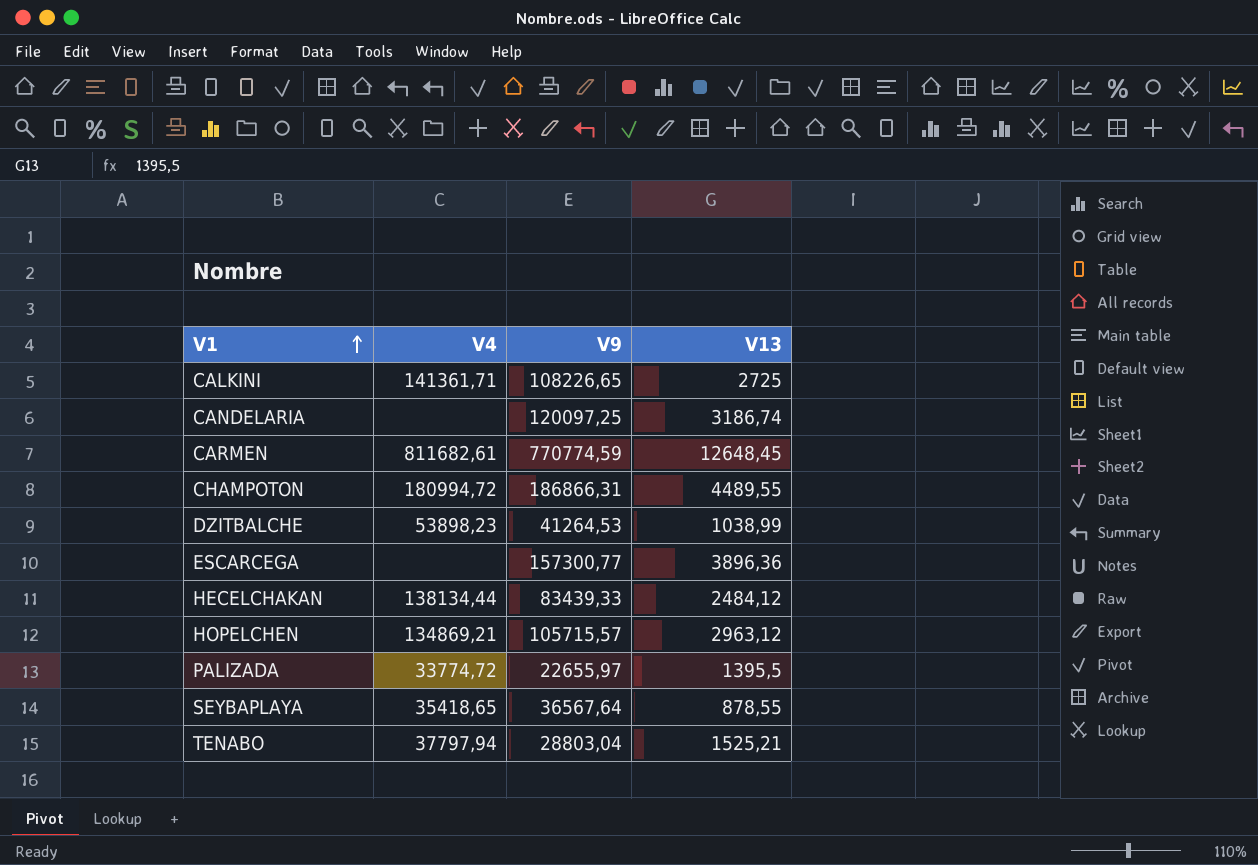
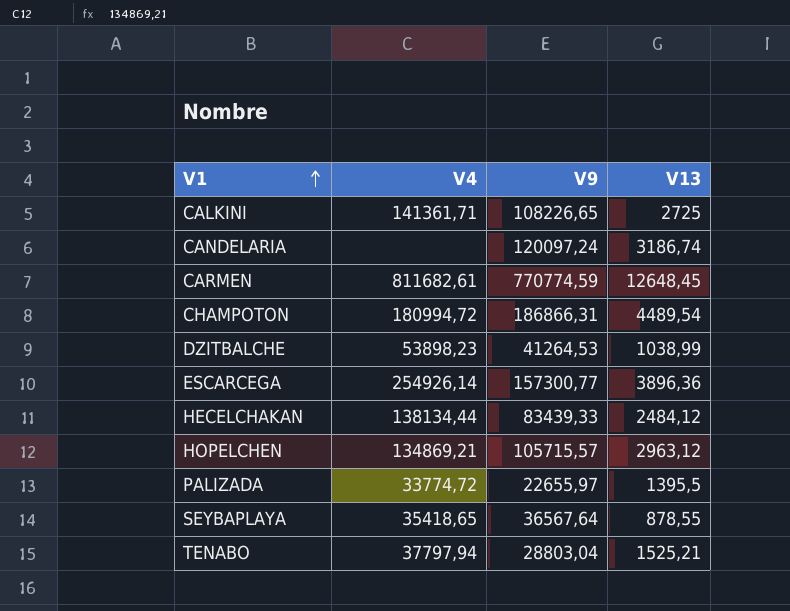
CANDELARIA | V9: 120097,25 -> 120097,24
CHAMPOTON | V13: 4489,55 -> 4489,54
ESCARCEGA | V4: none -> 254926,14

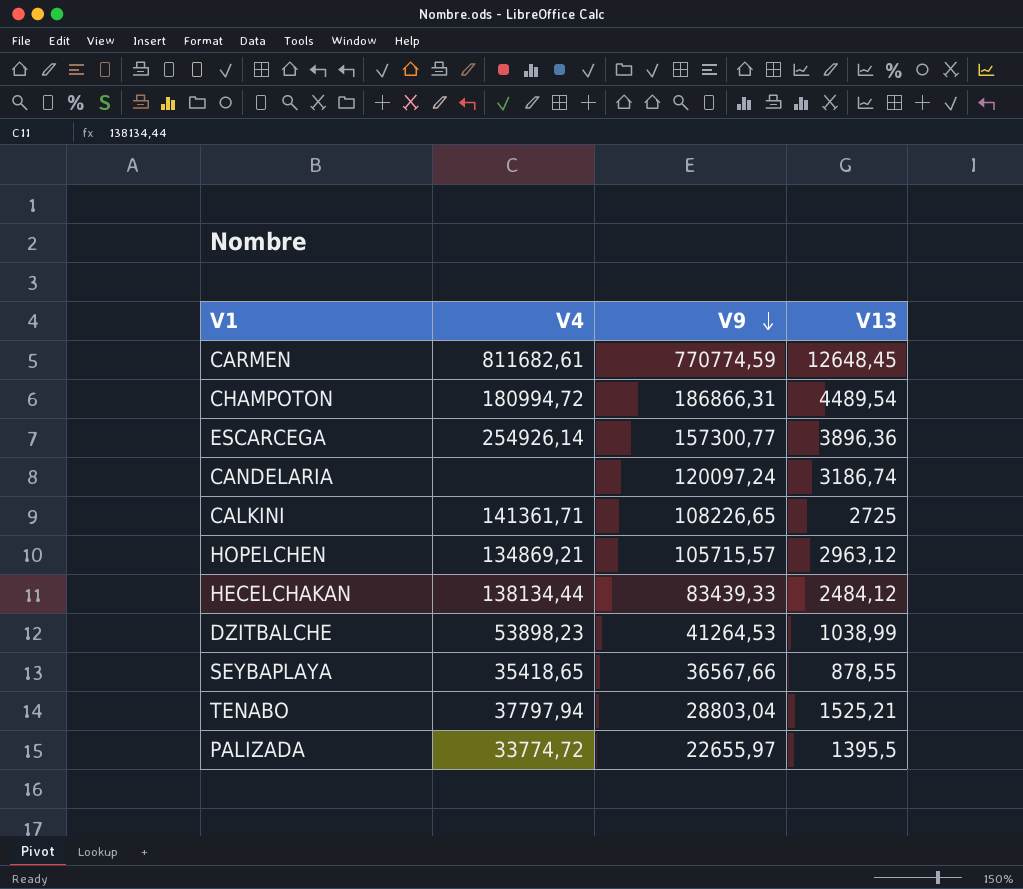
row order: V1 ascending -> V9 descending
SEYBAPLAYA | V9: 36567,64 -> 36567,66

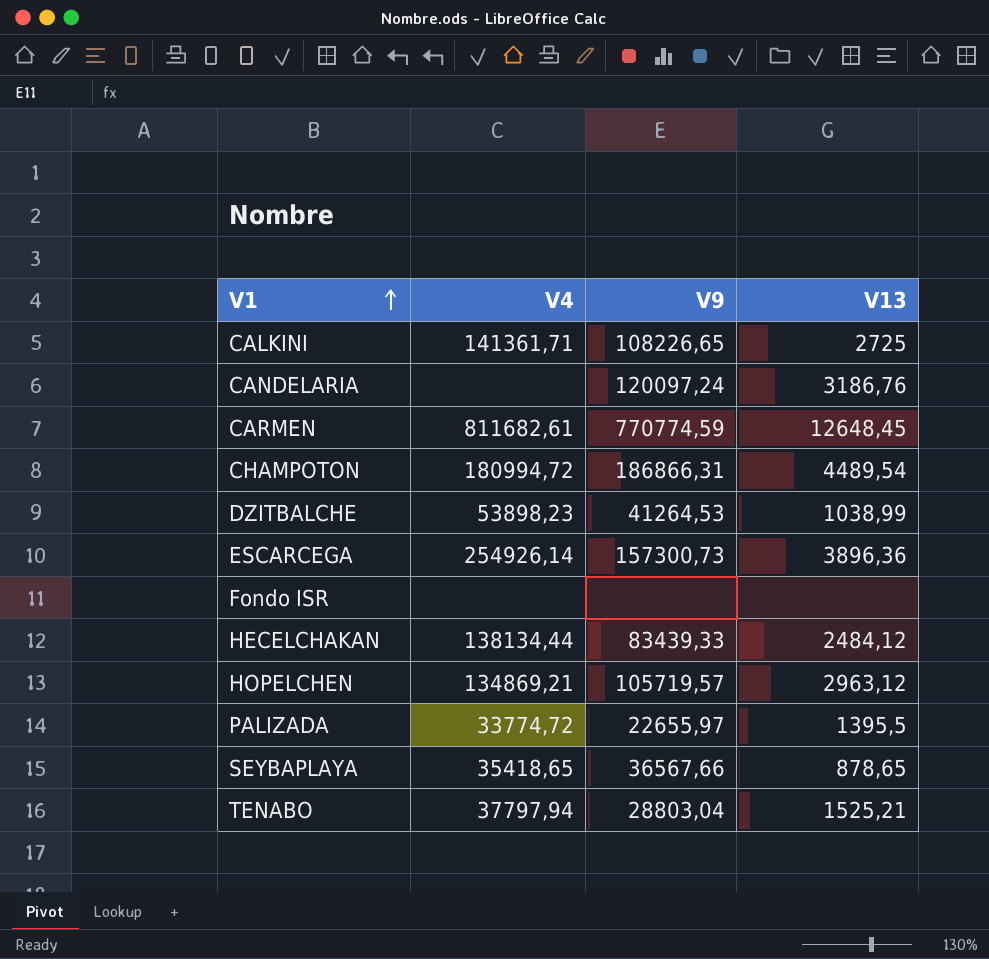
row order: V9 descending -> V1 ascending
CANDELARIA | V13: 3186,74 -> 3186,76
ESCARCEGA | V9: 157300,77 -> 157300,73
row Fondo ISR: none -> none | none | none
HOPELCHEN | V9: 105715,57 -> 105719,57
SEYBAPLAYA | V13: 878,55 -> 878,65

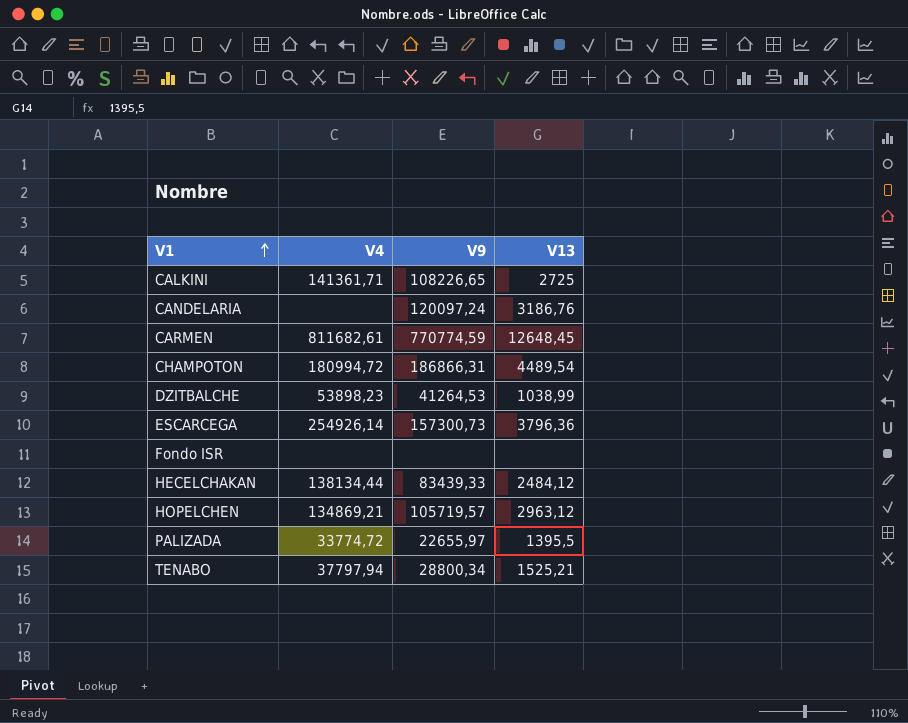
row SEYBAPLAYA: 35418,65 | 36567,66 | 878,65 -> none
ESCARCEGA | V13: 3896,36 -> 3796,36
TENABO | V9: 28803,04 -> 28800,34

